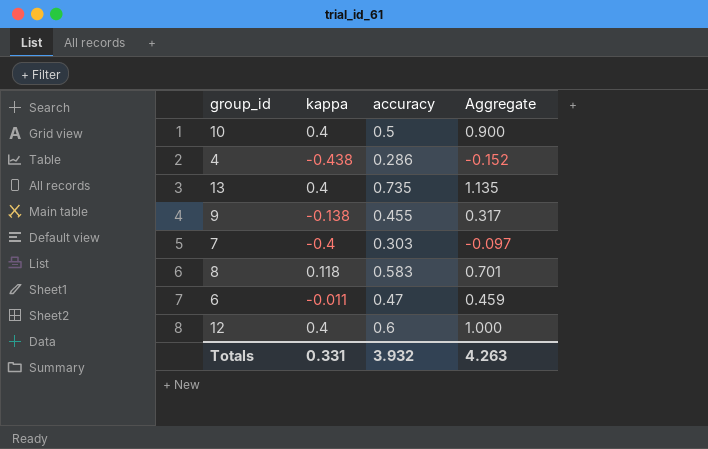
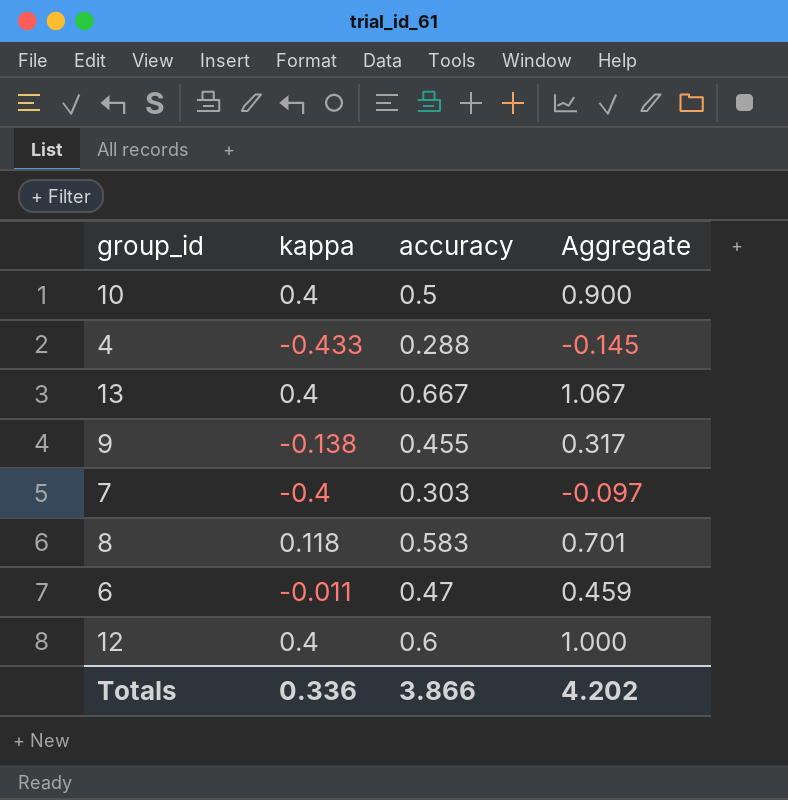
4 | kappa: -0.438 -> -0.433
4 | accuracy: 0.286 -> 0.288
4 | Aggregate: -0.152 -> -0.145
13 | accuracy: 0.735 -> 0.667
13 | Aggregate: 1.135 -> 1.067
Totals | kappa: 0.331 -> 0.336
Totals | accuracy: 3.932 -> 3.866
Totals | Aggregate: 4.263 -> 4.202

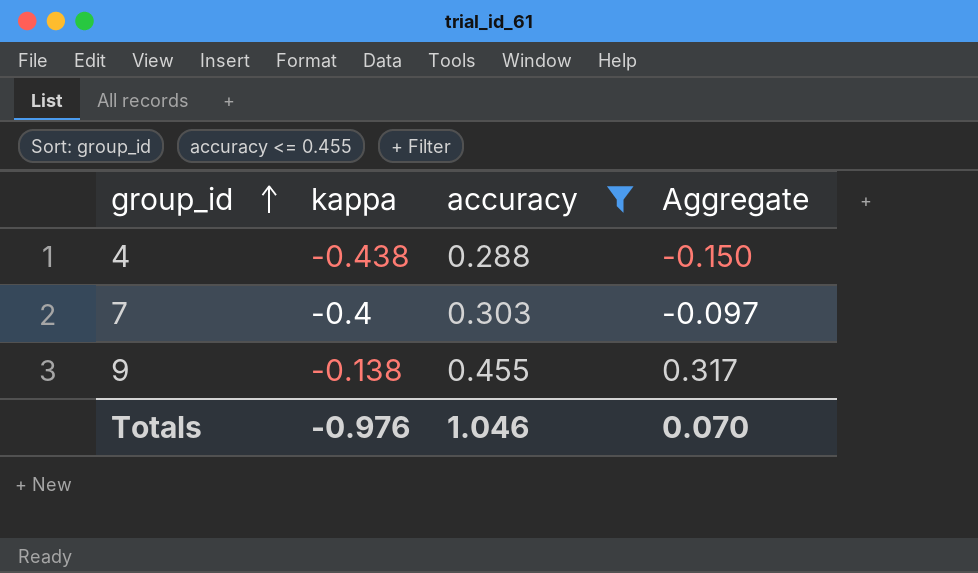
filter: none -> accuracy <= 0.455
row order: none -> group_id ascending
4 | kappa: -0.433 -> -0.438
4 | Aggregate: -0.145 -> -0.150
Totals | kappa: 0.336 -> -0.976
Totals | accuracy: 3.866 -> 1.046
Totals | Aggregate: 4.202 -> 0.070

